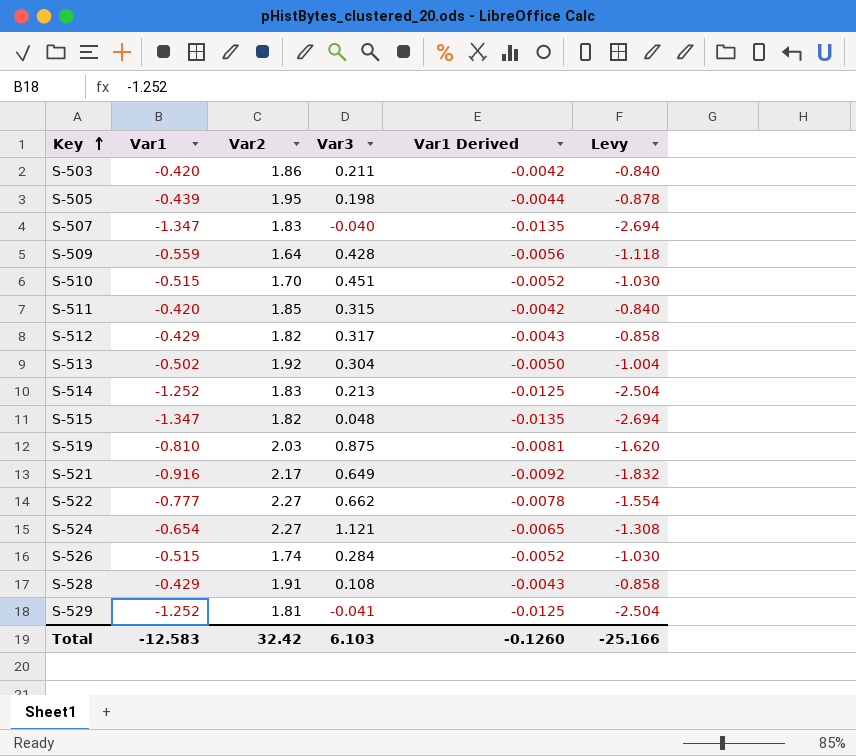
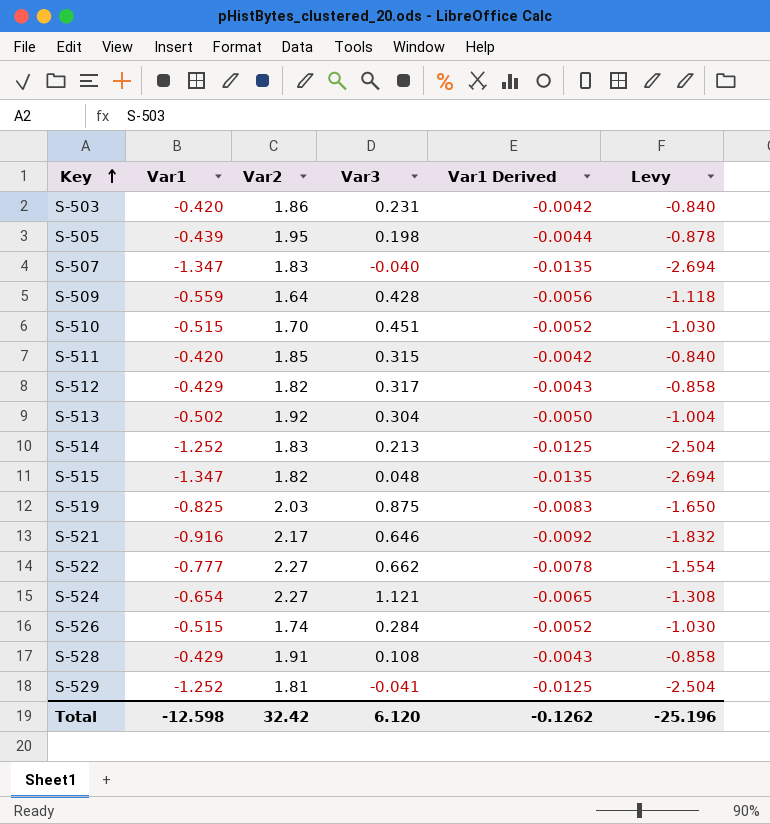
S-503 | Var3: 0.211 -> 0.231
S-519 | Var1: -0.810 -> -0.825
S-519 | Var1 Derived: -0.0081 -> -0.0083
S-519 | Levy: -1.620 -> -1.650
S-521 | Var3: 0.649 -> 0.646
Total | Var1: -12.583 -> -12.598
Total | Var3: 6.103 -> 6.120
Total | Var1 Derived: -0.1260 -> -0.1262
Total | Levy: -25.166 -> -25.196

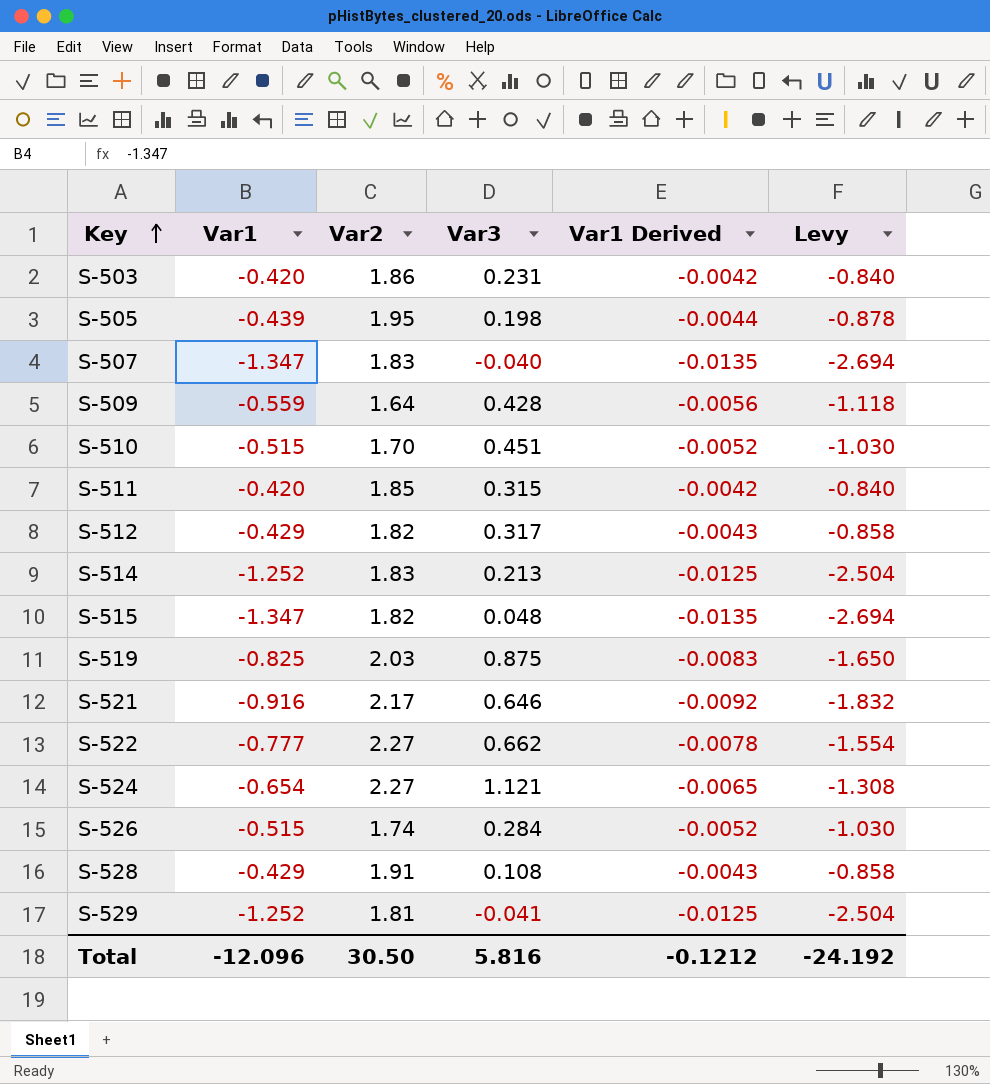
row S-513: -0.502 | 1.92 | 0.304 | -0.0050 | -1.004 -> none
Total | Var1: -12.598 -> -12.096
Total | Var2: 32.42 -> 30.50
Total | Var3: 6.120 -> 5.816
Total | Var1 Derived: -0.1262 -> -0.1212
Total | Levy: -25.196 -> -24.192

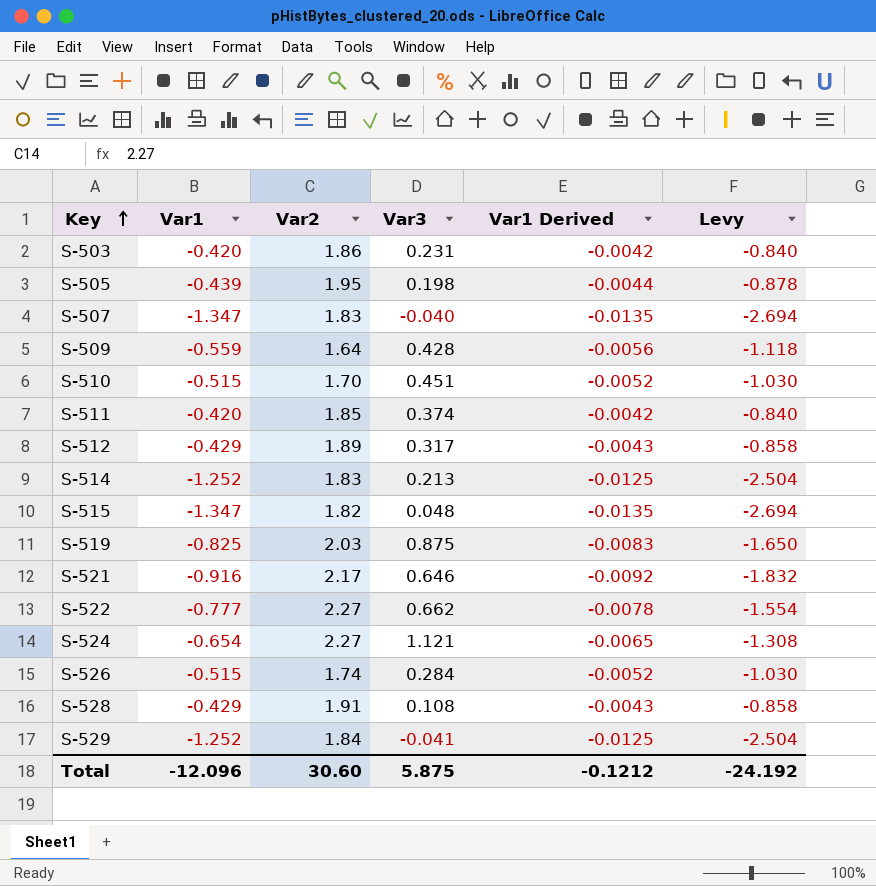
S-511 | Var3: 0.315 -> 0.374
S-512 | Var2: 1.82 -> 1.89
S-529 | Var2: 1.81 -> 1.84
Total | Var2: 30.50 -> 30.60
Total | Var3: 5.816 -> 5.875

